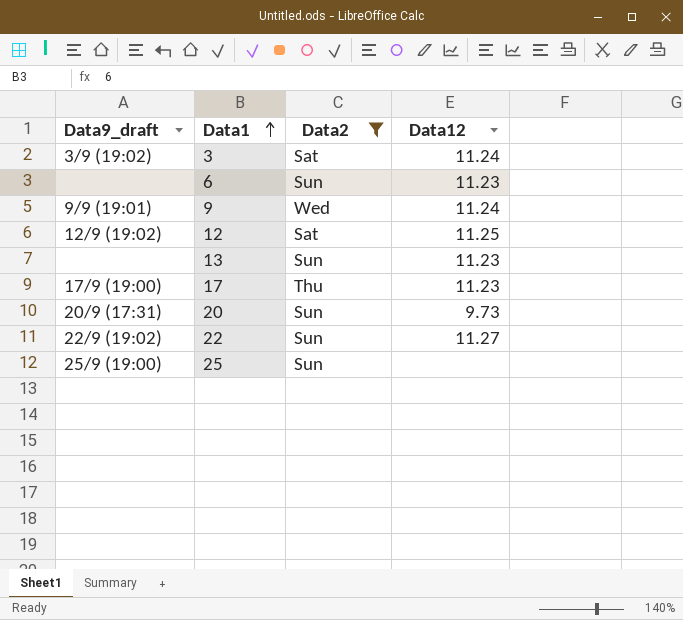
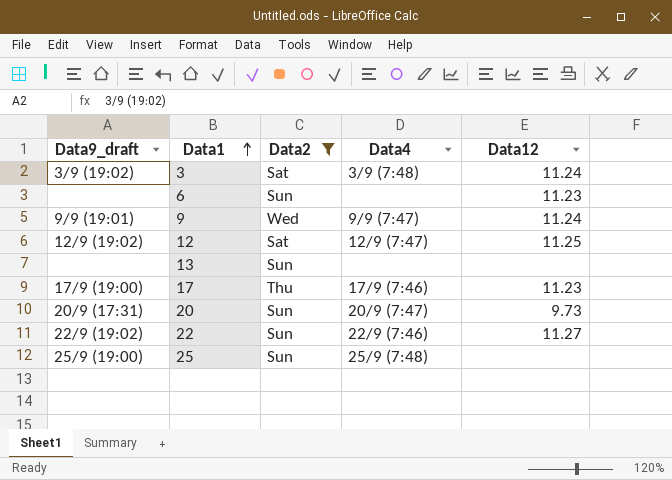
column Data4 | position: none -> 4
13 | Data12: 11.23 -> none

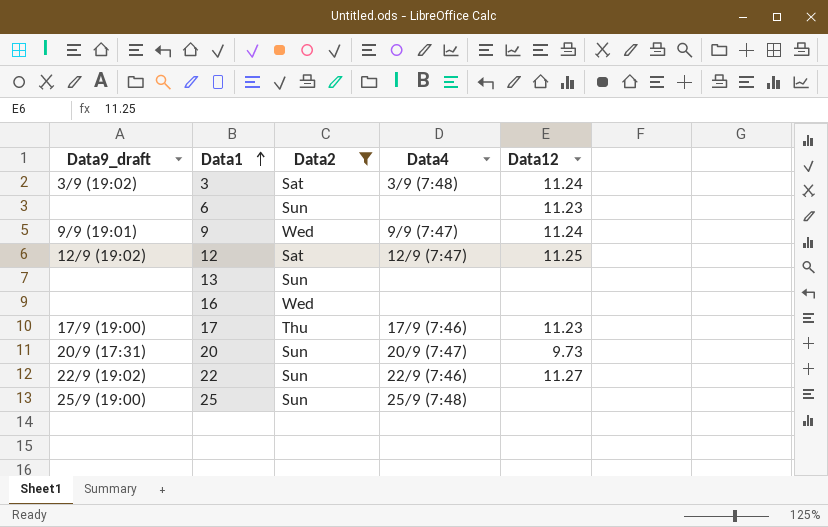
row 16: none -> none | Wed | none | none

